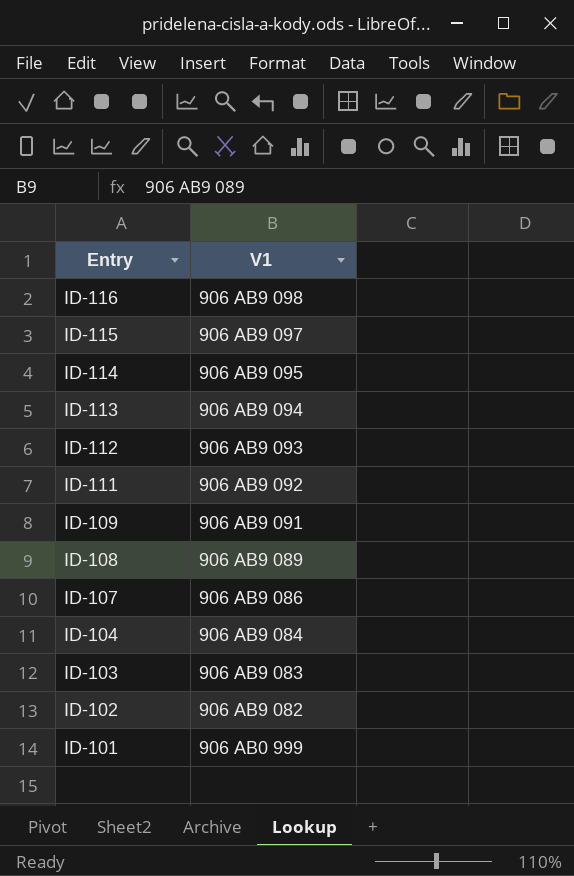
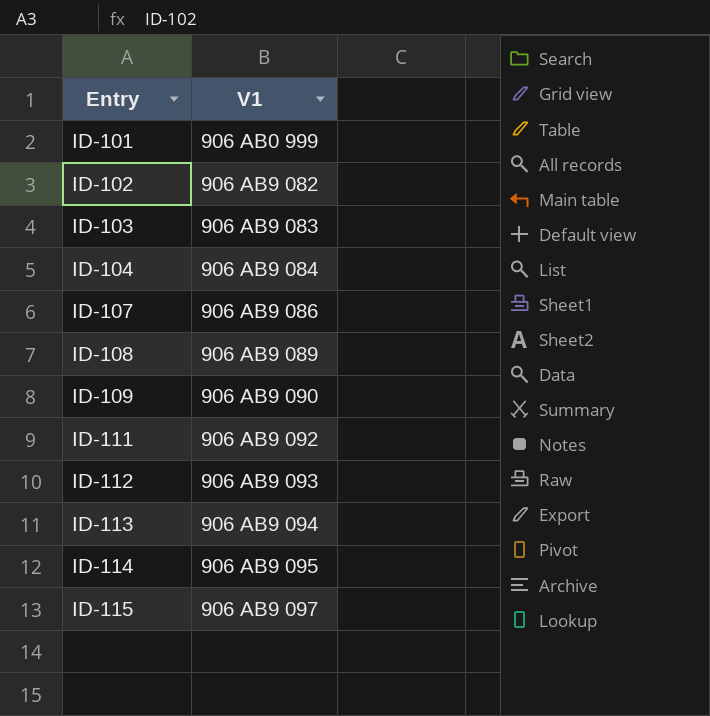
row order: Entry descending -> Entry ascending
row ID-116: 906 AB9 098 -> none
ID-109 | V1: 906 AB9 091 -> 906 AB9 090

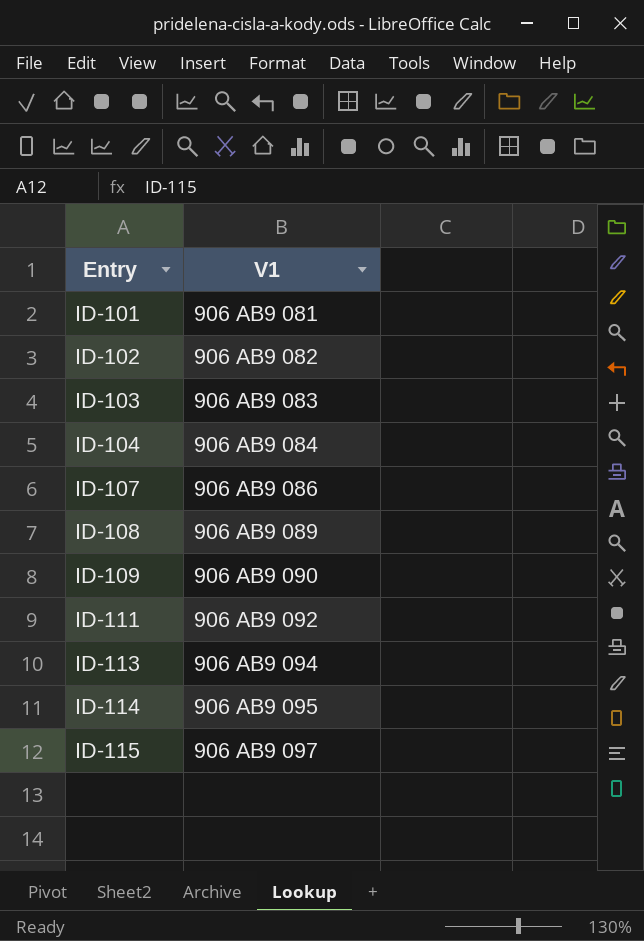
row ID-112: 906 AB9 093 -> none
ID-101 | V1: 906 AB0 999 -> 906 AB9 081

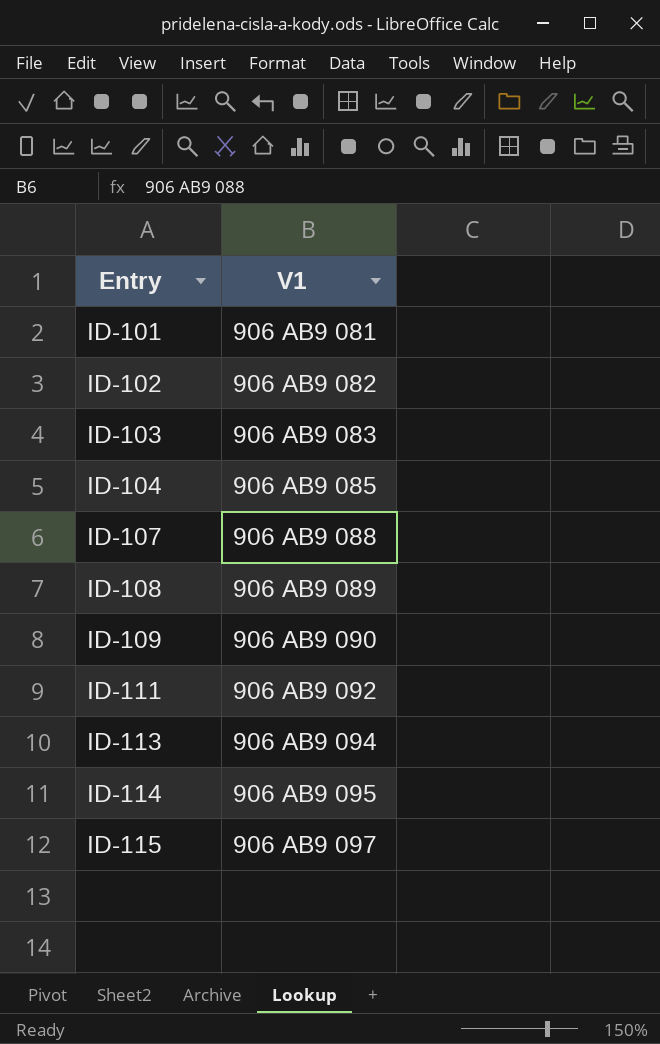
ID-104 | V1: 906 AB9 084 -> 906 AB9 085
ID-107 | V1: 906 AB9 086 -> 906 AB9 088

